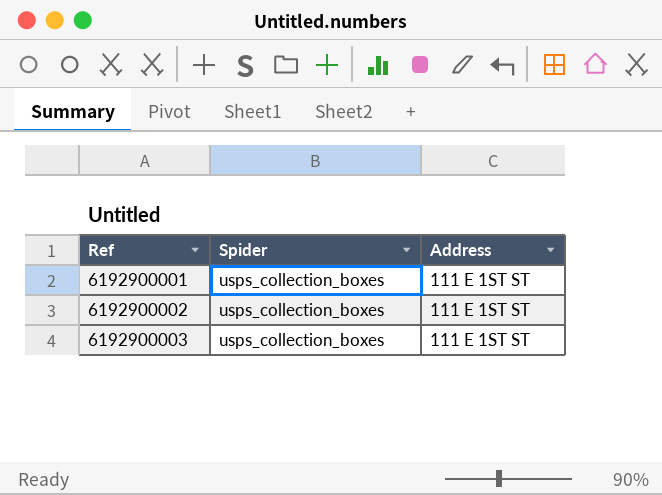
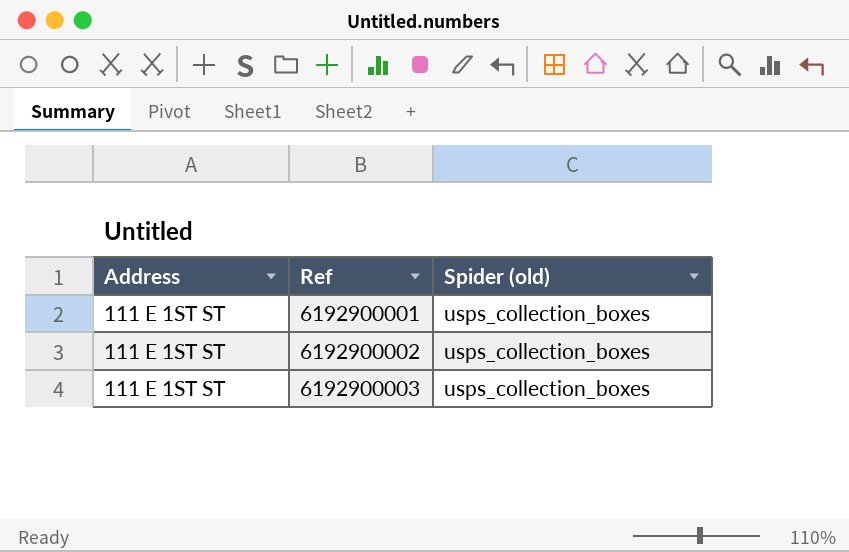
column Address | position: 3 -> 1
column name: Spider -> Spider (old)

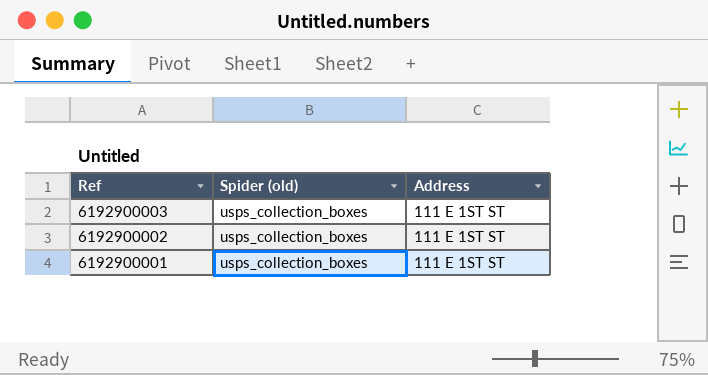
row order: Ref ascending -> Ref descending
column Address | position: 1 -> 3

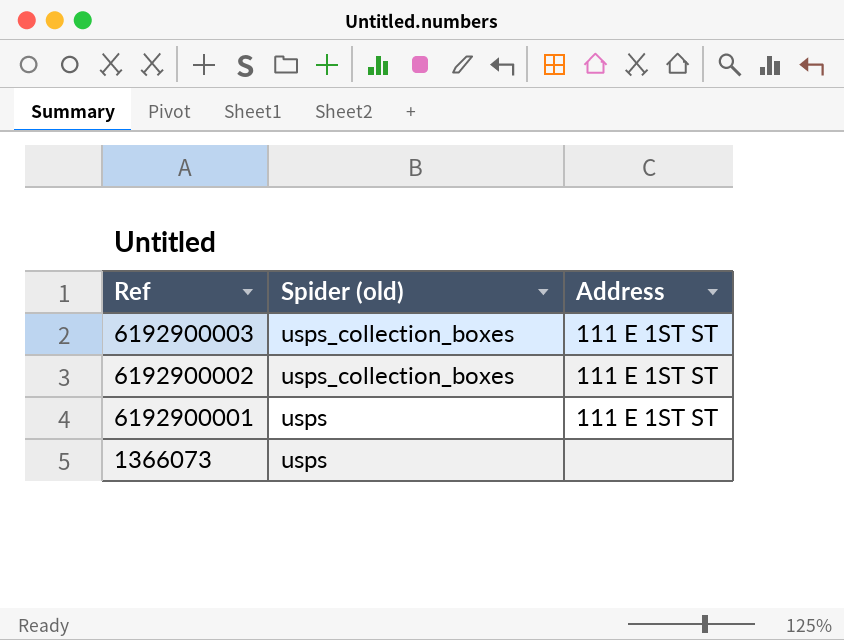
6192900001 | Spider (old): usps_collection_boxes -> usps
row 1366073: none -> usps | none

